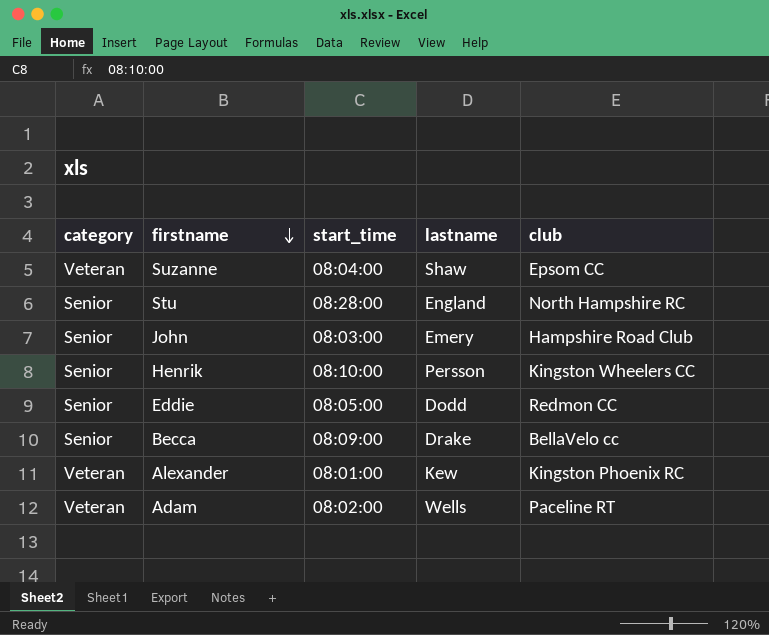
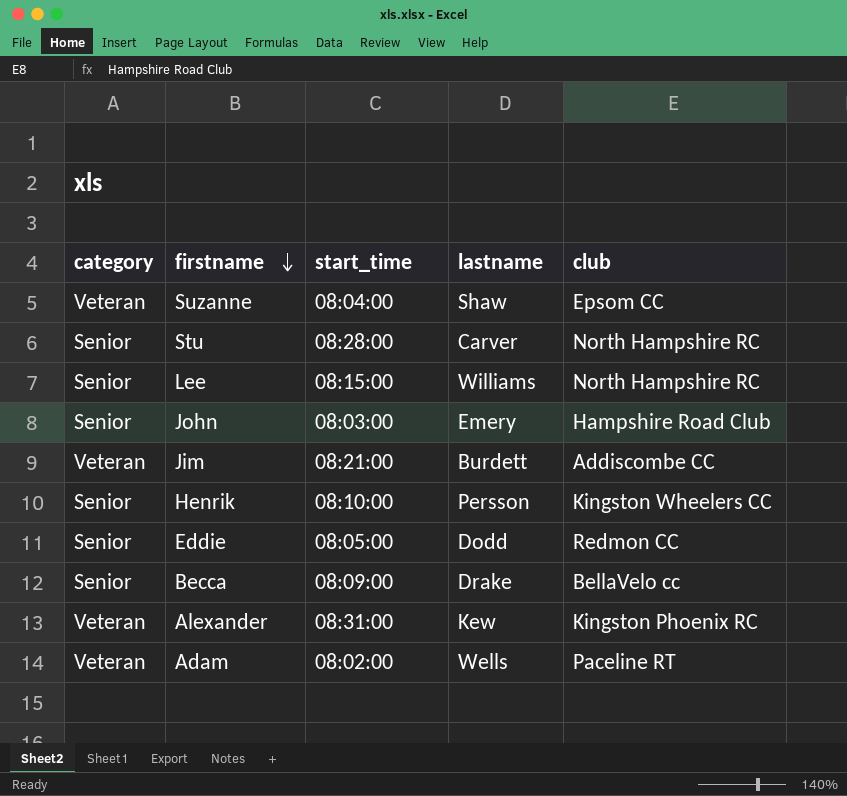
Stu | lastname: England -> Carver
row Lee: none -> Senior | 08:15:00 | Williams | North Hampshire RC
row Jim: none -> Veteran | 08:21:00 | Burdett | Addiscombe CC
Alexander | start_time: 08:01:00 -> 08:31:00

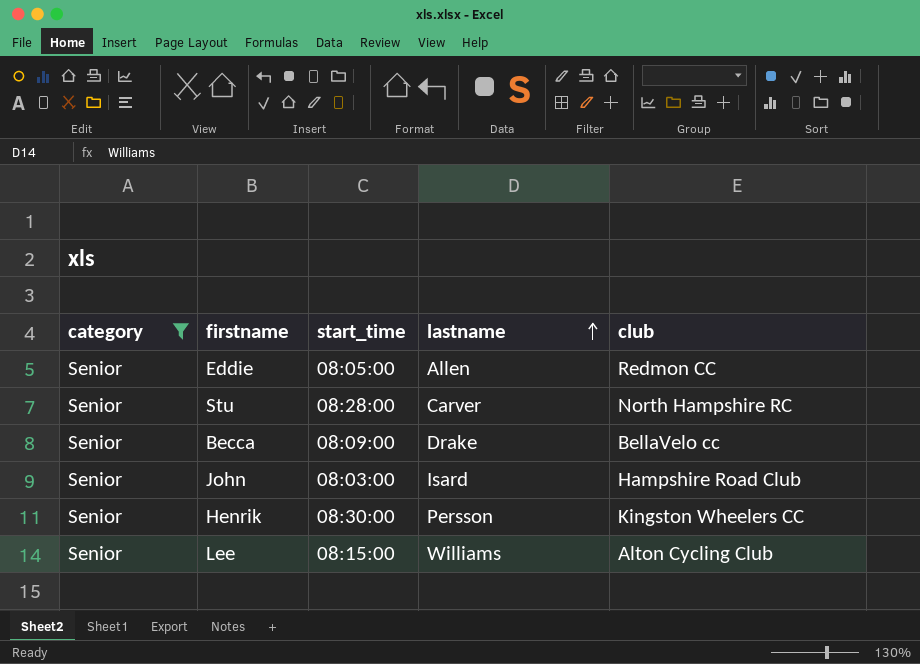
filter: none -> category = Senior
row order: firstname descending -> lastname ascending
Eddie | lastname: Dodd -> Allen
John | lastname: Emery -> Isard
Henrik | start_time: 08:10:00 -> 08:30:00
Lee | club: North Hampshire RC -> Alton Cycling Club

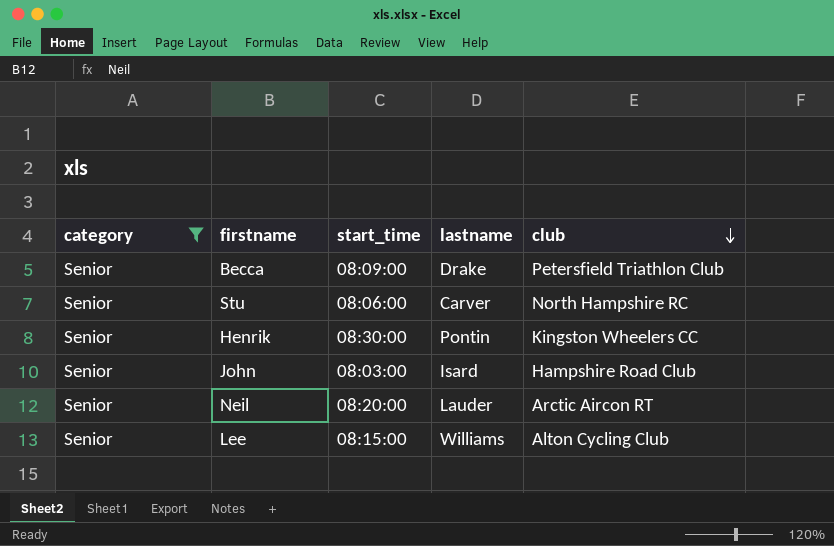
row order: lastname ascending -> club descending
row Eddie: Senior | 08:05:00 | Allen | Redmon CC -> none
Becca | club: BellaVelo cc -> Petersfield Triathlon Club
Stu | start_time: 08:28:00 -> 08:06:00
Henrik | lastname: Persson -> Pontin
row Neil: none -> Senior | 08:20:00 | Lauder | Arctic Aircon RT

